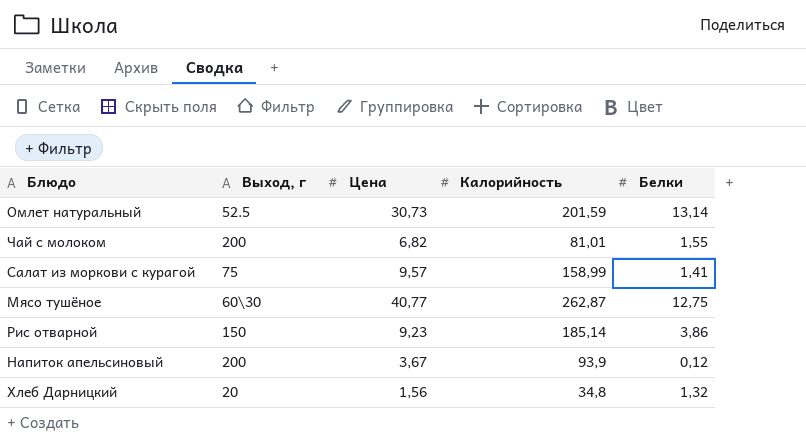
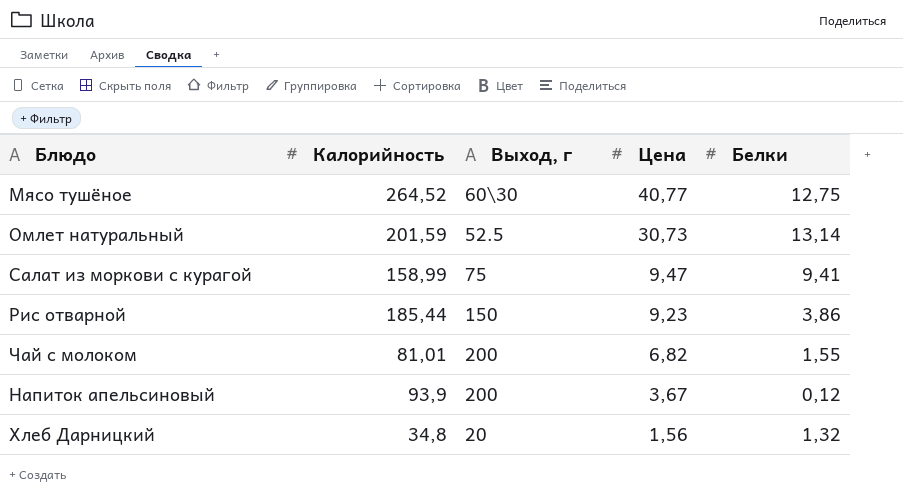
row order: none -> Цена descending
column Калорийность | position: 4 -> 2
Мясо тушёное | Калорийность: 262,87 -> 264,52
Салат из моркови с курагой | Цена: 9,57 -> 9,47
Салат из моркови с курагой | Белки: 1,41 -> 9,41
Рис отварной | Калорийность: 185,14 -> 185,44

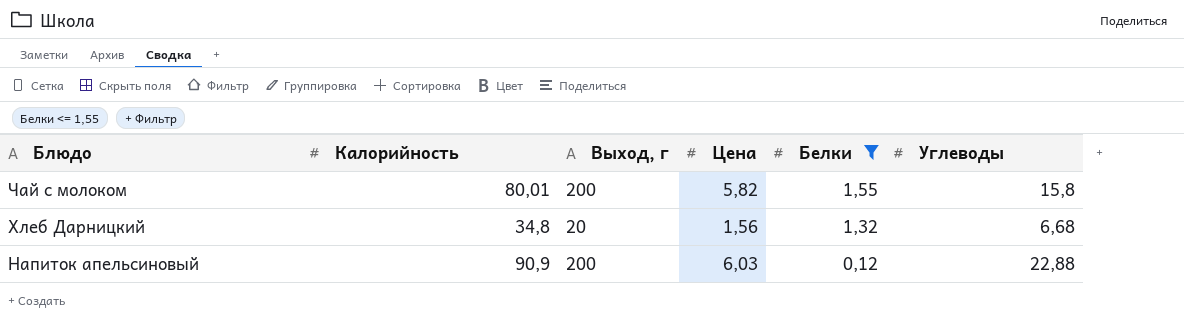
filter: none -> Белки <= 1,55
row order: Цена descending -> Блюдо descending
column Углеводы | position: none -> 6
Чай с молоком | Калорийность: 81,01 -> 80,01
Чай с молоком | Цена: 6,82 -> 5,82
Напиток апельсиновый | Калорийность: 93,9 -> 90,9
Напиток апельсиновый | Цена: 3,67 -> 6,03

